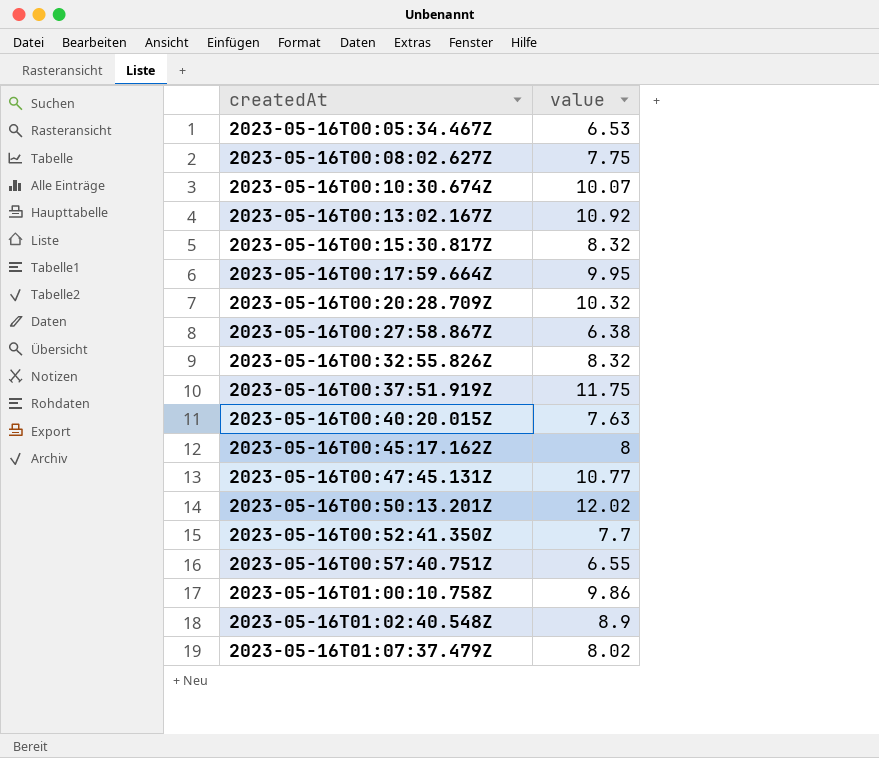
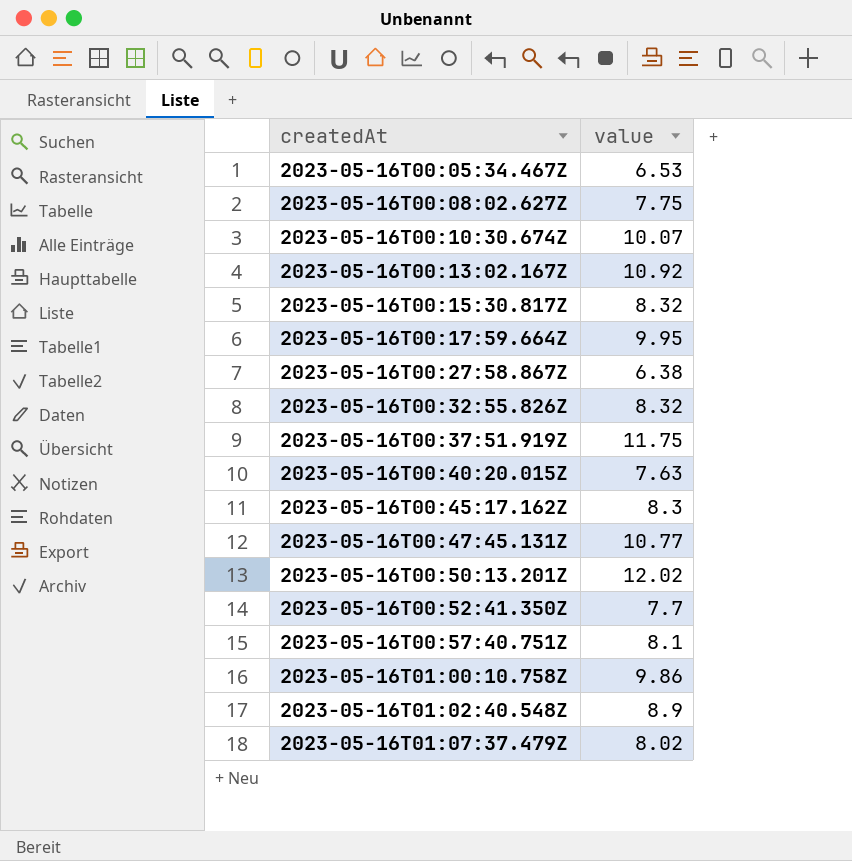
row 2023-05-16T00:20:28.709Z: 10.32 -> none
2023-05-16T00:45:17.162Z | value: 8 -> 8.3
2023-05-16T00:57:40.751Z | value: 6.55 -> 8.1

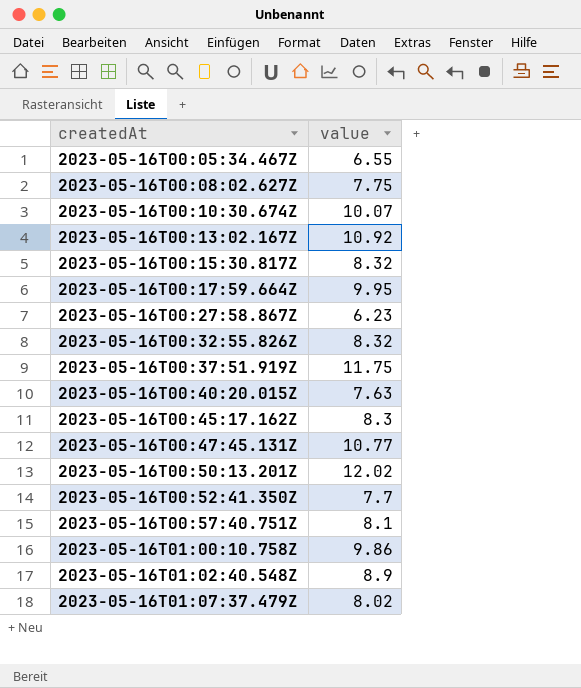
2023-05-16T00:05:34.467Z | value: 6.53 -> 6.55
2023-05-16T00:27:58.867Z | value: 6.38 -> 6.23

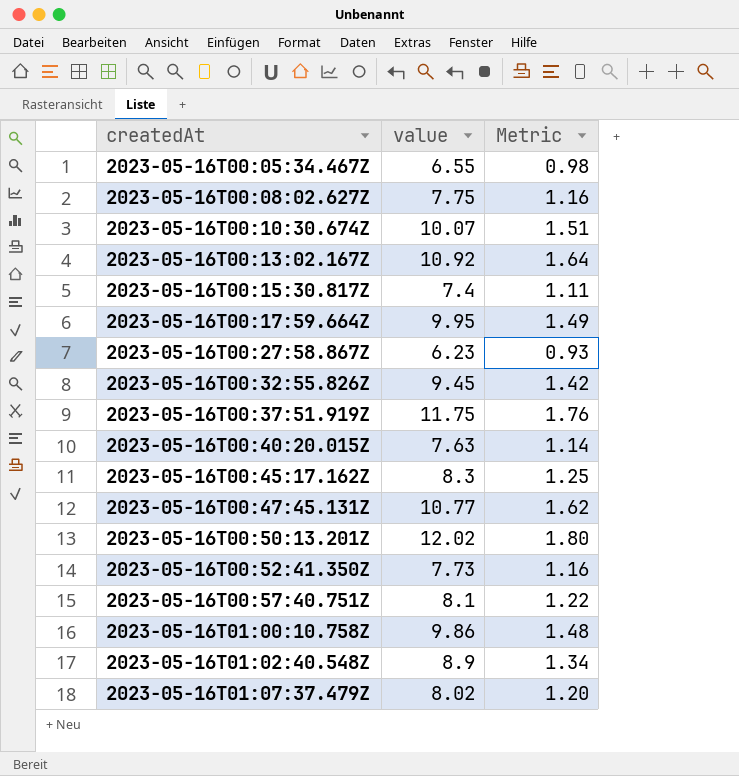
column Metric | formula: none -> [value] * 0.15
2023-05-16T00:15:30.817Z | value: 8.32 -> 7.4
2023-05-16T00:32:55.826Z | value: 8.32 -> 9.45
2023-05-16T00:52:41.350Z | value: 7.7 -> 7.73

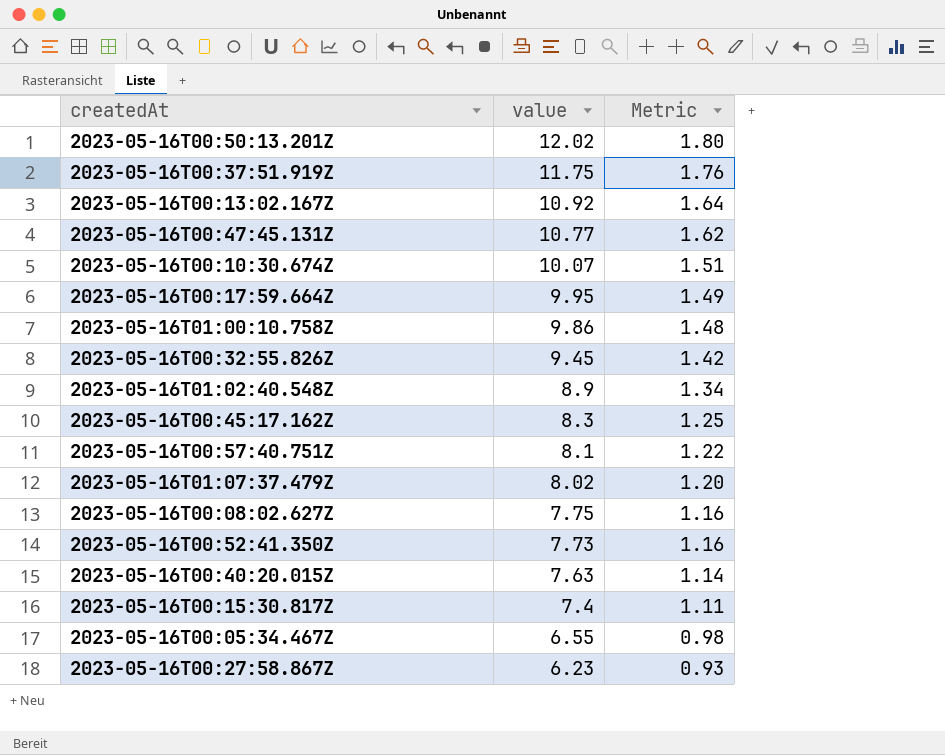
row order: createdAt ascending -> value descending

